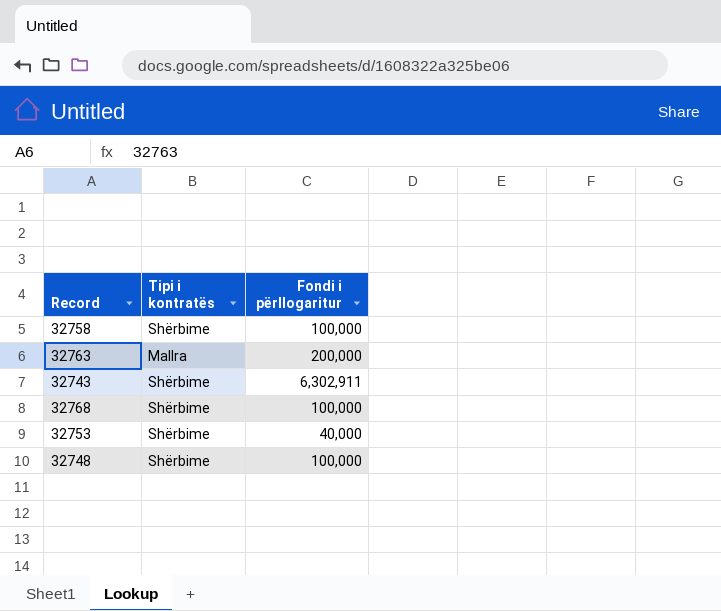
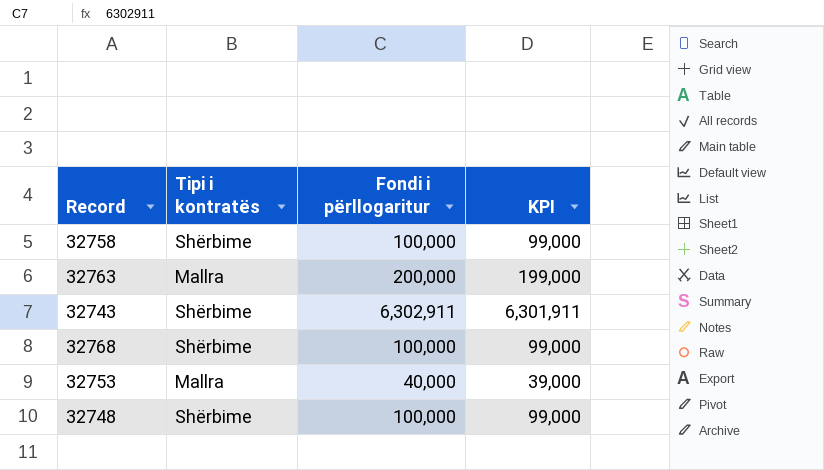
column KPI | formula: none -> [Fondi i përllogaritur] - 1000
32753 | Tipi i kontratës: Shërbime -> Mallra

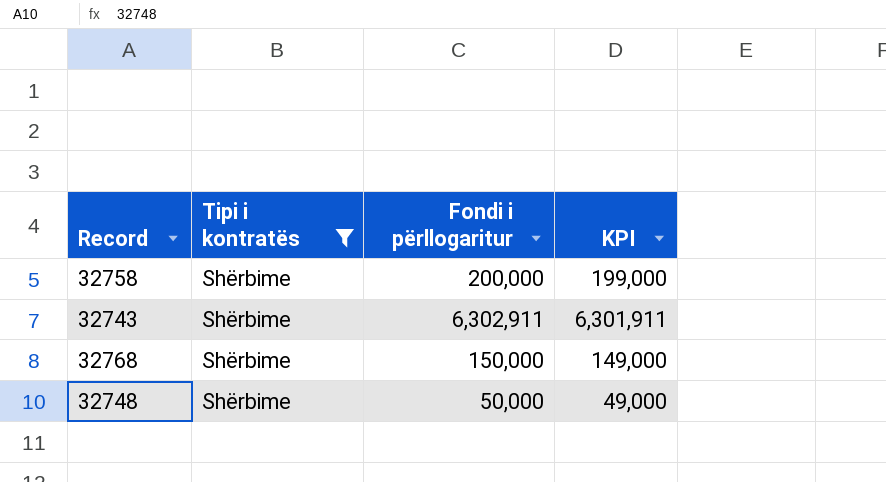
filter: none -> Tipi i kontratës = Shërbime
32758 | Fondi i përllogaritur: 100,000 -> 200,000
32758 | KPI: 99,000 -> 199,000
32768 | Fondi i përllogaritur: 100,000 -> 150,000
32768 | KPI: 99,000 -> 149,000
32748 | Fondi i përllogaritur: 100,000 -> 50,000
32748 | KPI: 99,000 -> 49,000

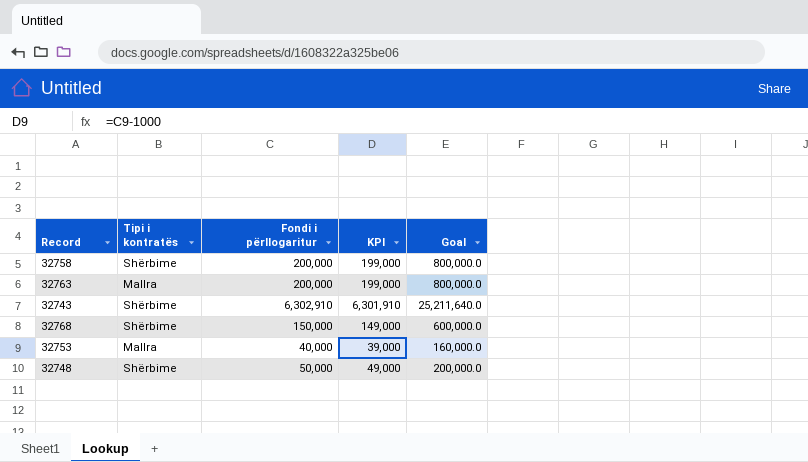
filter: Tipi i kontratës = Shërbime -> none
column Goal | formula: none -> [Fondi i përllogaritur] * 4
32743 | Fondi i përllogaritur: 6,302,911 -> 6,302,910
32743 | KPI: 6,301,911 -> 6,301,910

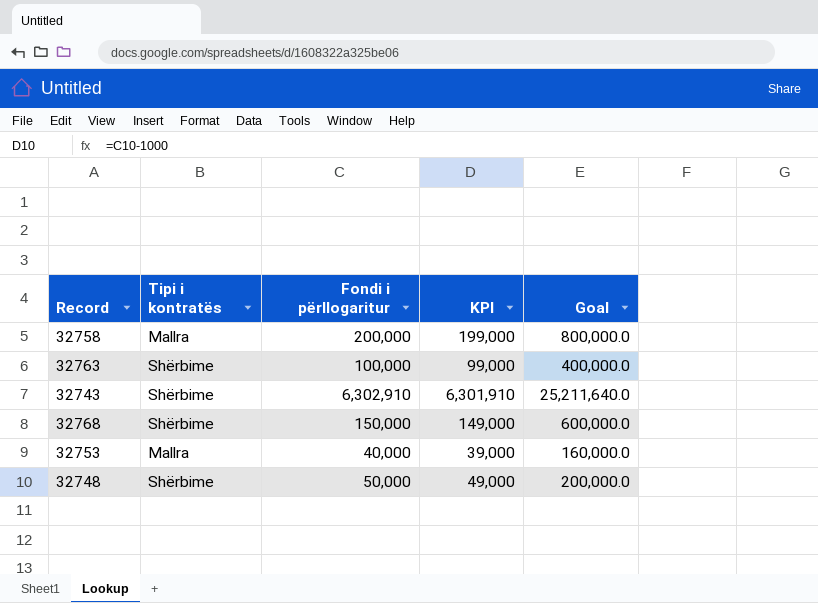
32758 | Tipi i kontratës: Shërbime -> Mallra
32763 | Tipi i kontratës: Mallra -> Shërbime
32763 | Fondi i përllogaritur: 200,000 -> 100,000
32763 | KPI: 199,000 -> 99,000
32763 | Goal: 800,000.0 -> 400,000.0

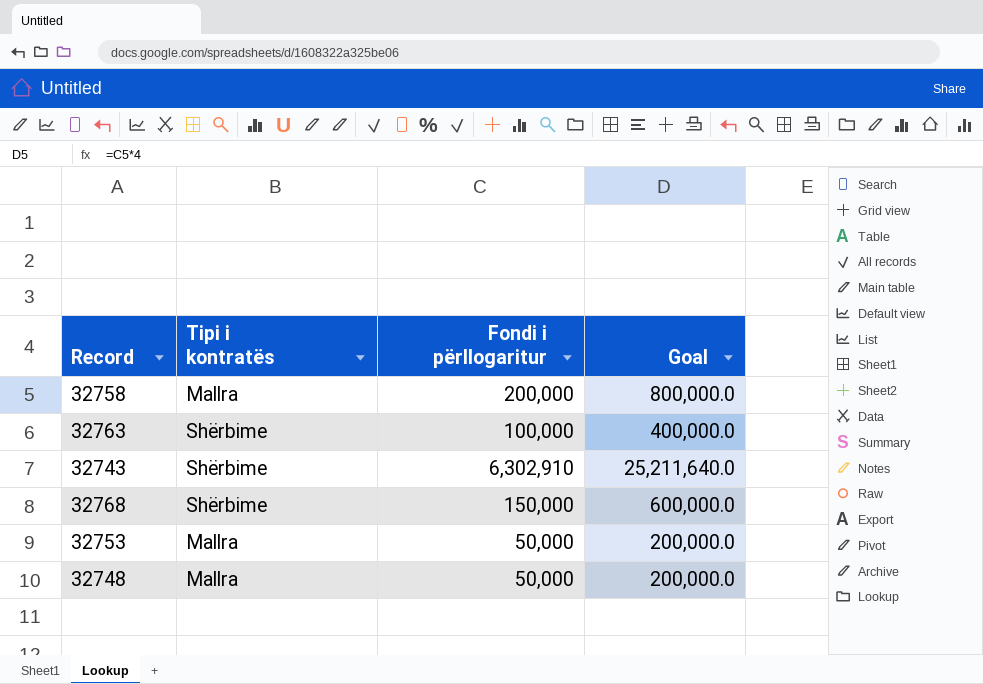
column KPI | formula: [Fondi i përllogaritur] - 1000 -> none
32753 | Fondi i përllogaritur: 40,000 -> 50,000
32753 | Goal: 160,000.0 -> 200,000.0
32748 | Tipi i kontratës: Shërbime -> Mallra

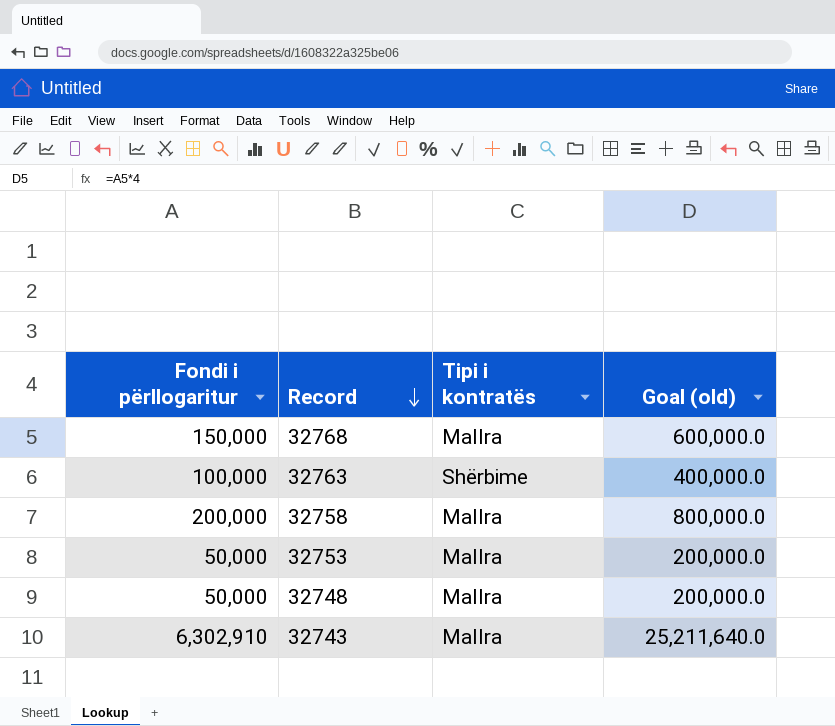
row order: none -> Record descending
column Fondi i përllogaritur | position: 3 -> 1
column name: Goal -> Goal (old)
32768 | Tipi i kontratës: Shërbime -> Mallra
32743 | Tipi i kontratës: Shërbime -> Mallra

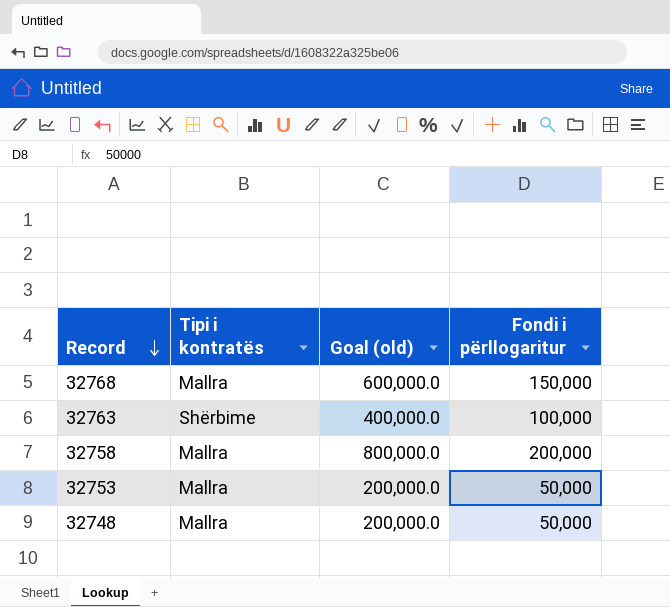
column Fondi i përllogaritur | position: 1 -> 4
row 32743: 6,302,910 | Mallra | 25,211,640.0 -> none

